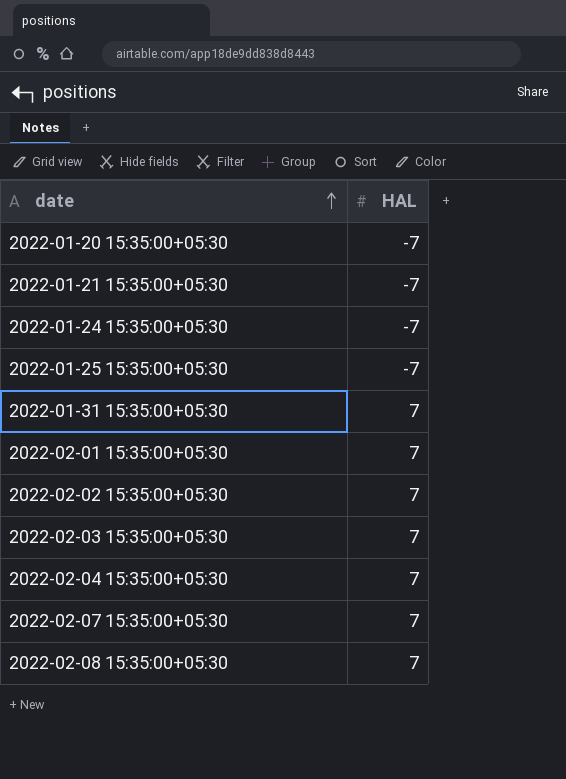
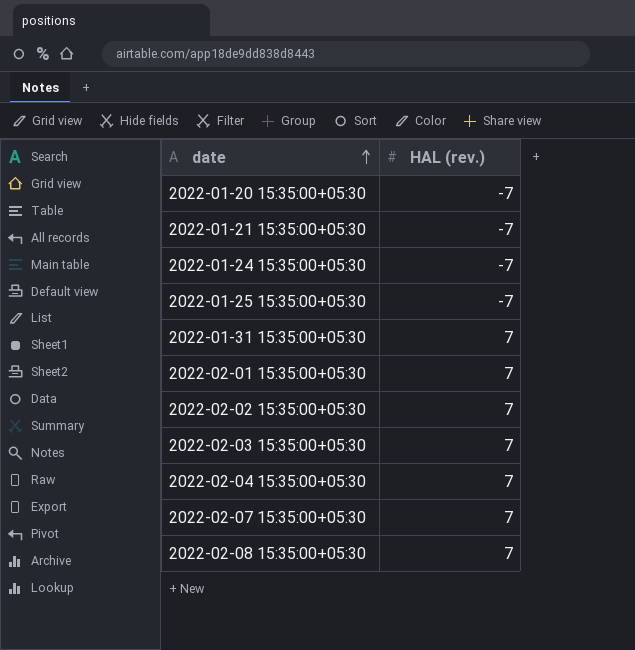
column name: HAL -> HAL (rev.)

